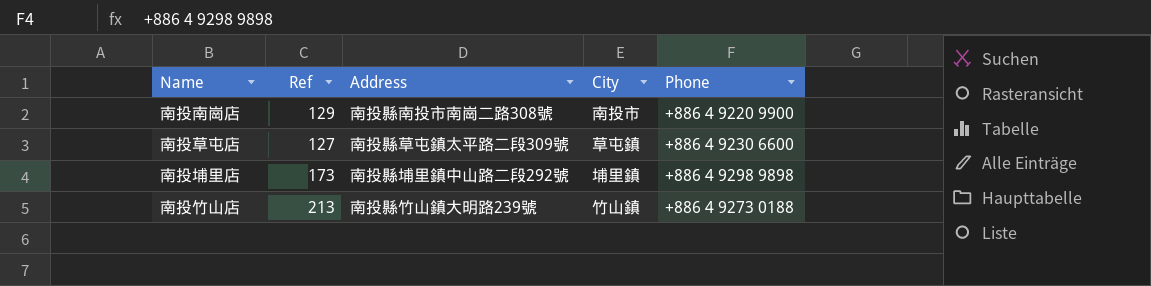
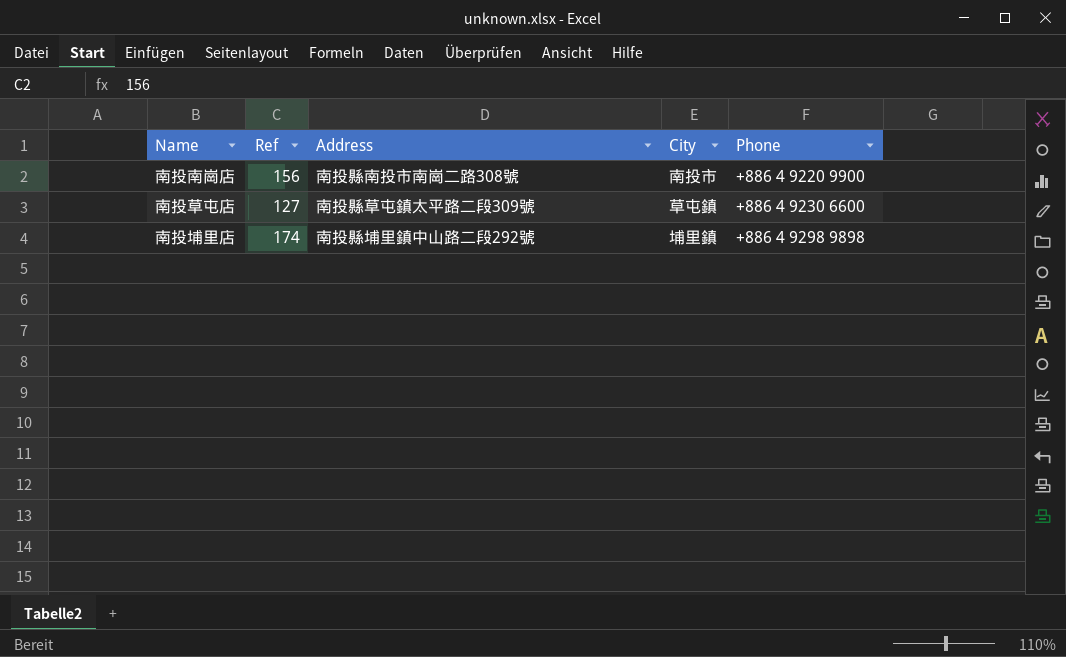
row 南投竹山店: 213 | 南投縣竹山鎮大明路239號 | 竹山鎮 | +886 4 9273 0188 -> none
南投南崗店 | Ref: 129 -> 156
南投埔里店 | Ref: 173 -> 174

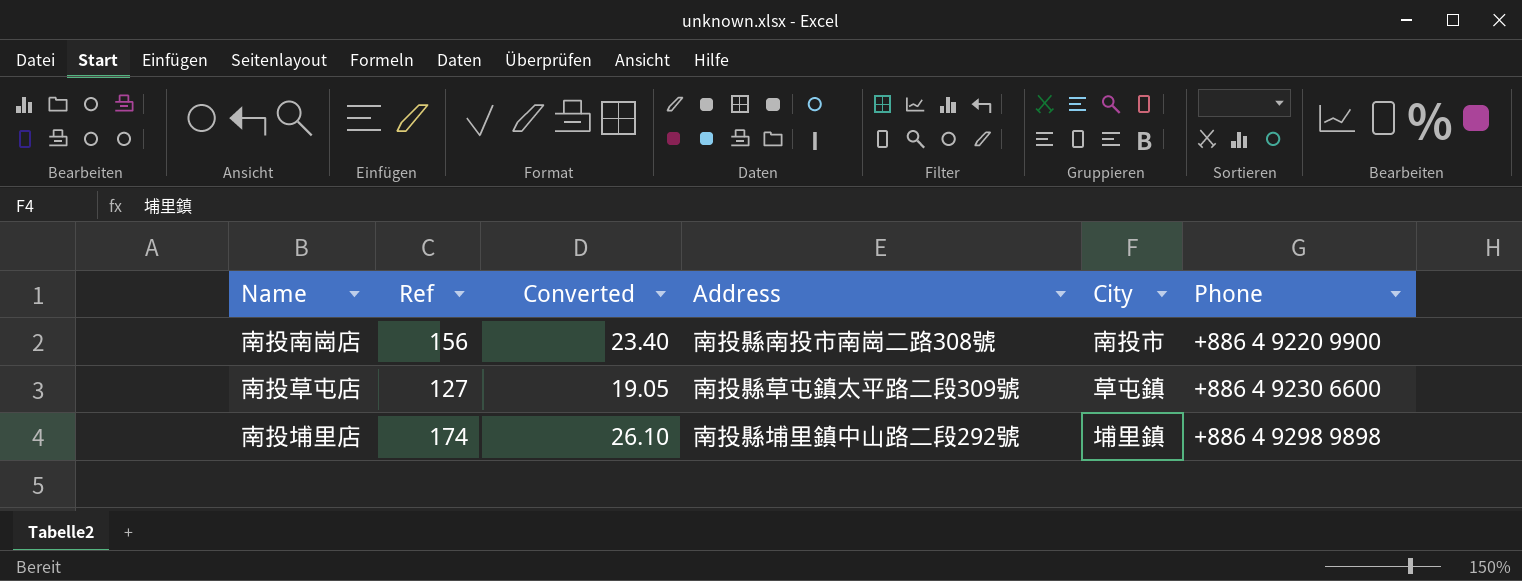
column Converted | formula: none -> [Ref] * 0.15

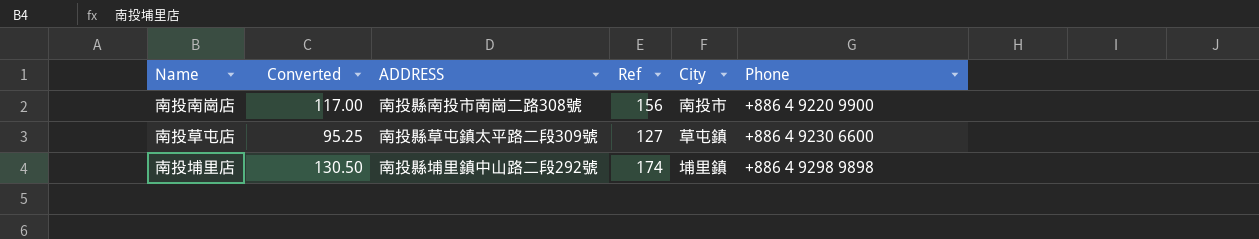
column Converted | formula: [Ref] * 0.15 -> [Ref] * 0.75
column name: Address -> ADDRESS
column Ref | position: 2 -> 4

